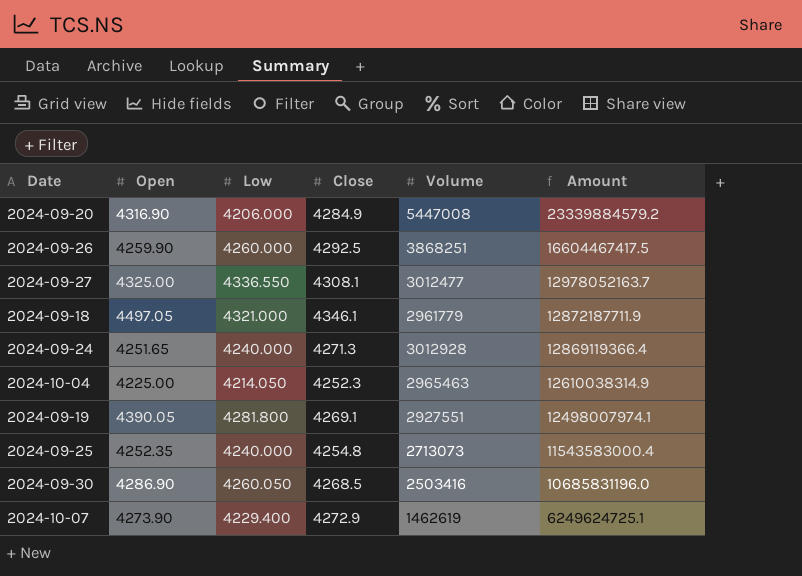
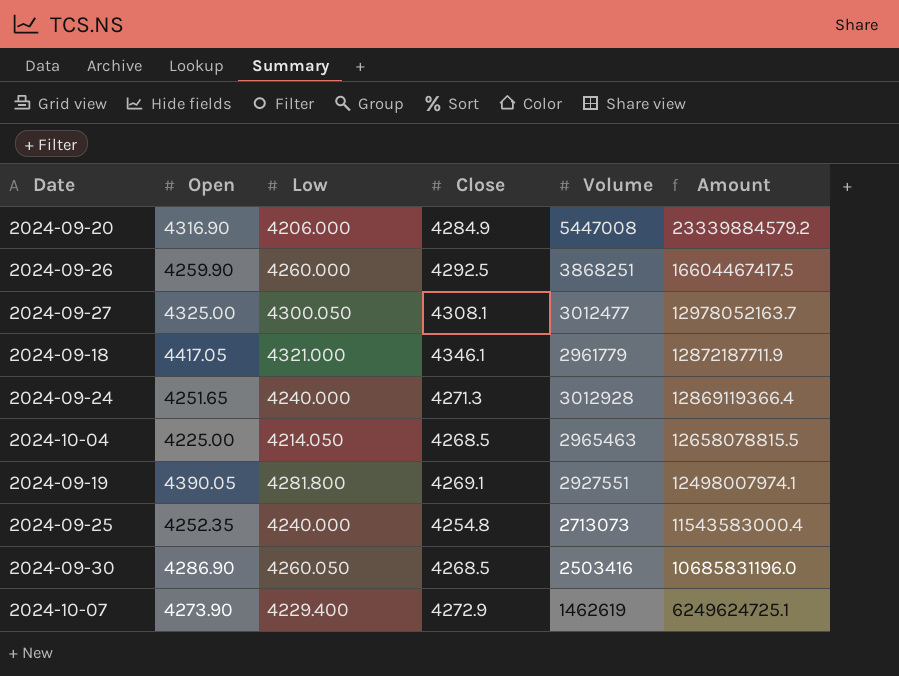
2024-09-27 | Low: 4336.550 -> 4300.050
2024-09-18 | Open: 4497.05 -> 4417.05
2024-10-04 | Close: 4252.3 -> 4268.5
2024-10-04 | Amount: 12610038314.9 -> 12658078815.5

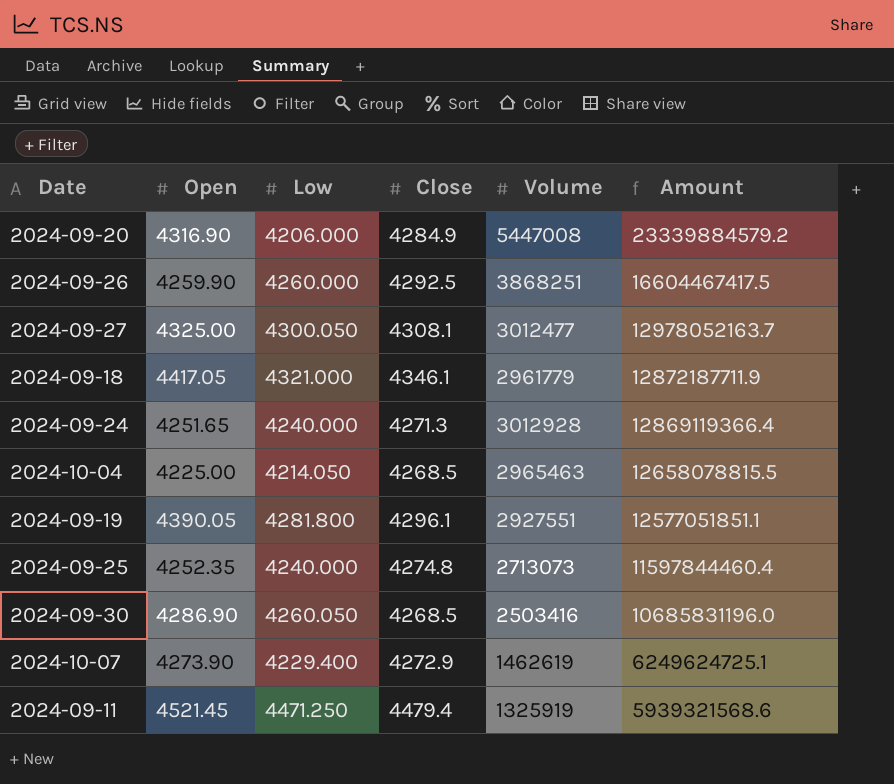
2024-09-19 | Close: 4269.1 -> 4296.1
2024-09-19 | Amount: 12498007974.1 -> 12577051851.1
2024-09-25 | Close: 4254.8 -> 4274.8
2024-09-25 | Amount: 11543583000.4 -> 11597844460.4
row 2024-09-11: none -> 4521.45 | 4471.250 | 4479.4 | 1325919 | 5939321568.6

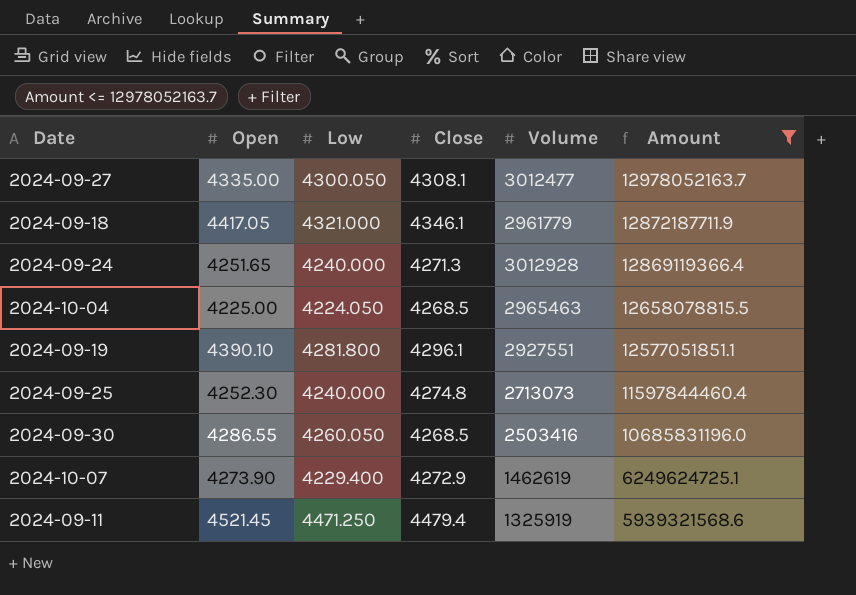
filter: none -> Amount <= 12978052163.7
2024-09-27 | Open: 4325.00 -> 4335.00
2024-10-04 | Low: 4214.050 -> 4224.050
2024-09-19 | Open: 4390.05 -> 4390.10
2024-09-25 | Open: 4252.35 -> 4252.30
2024-09-30 | Open: 4286.90 -> 4286.55

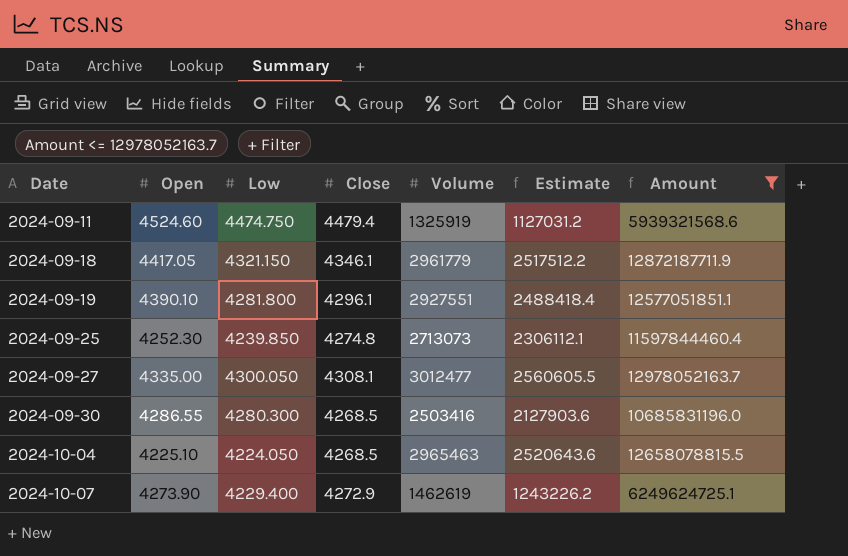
row order: Amount descending -> Date ascending
column Estimate | formula: none -> [Volume] * 0.85
row 2024-09-24: 4251.65 | 4240.000 | 4271.3 | 3012928 | 12869119366.4 -> none
2024-09-11 | Open: 4521.45 -> 4524.60
2024-09-11 | Low: 4471.250 -> 4474.750
2024-09-18 | Low: 4321.000 -> 4321.150
2024-09-25 | Low: 4240.000 -> 4239.850
2024-09-30 | Low: 4260.050 -> 4280.300
2024-10-04 | Open: 4225.00 -> 4225.10

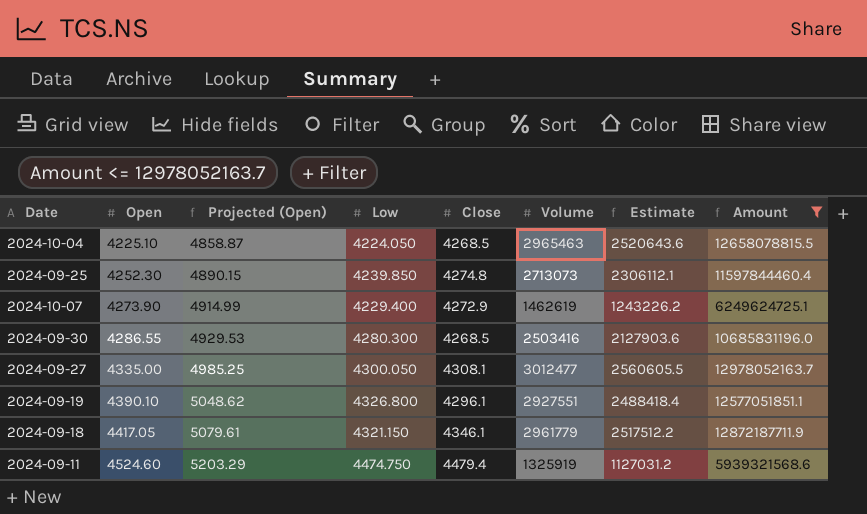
row order: Date ascending -> Open ascending
column Projected (Open) | formula: none -> [Open] * 1.15
2024-09-19 | Low: 4281.800 -> 4326.800

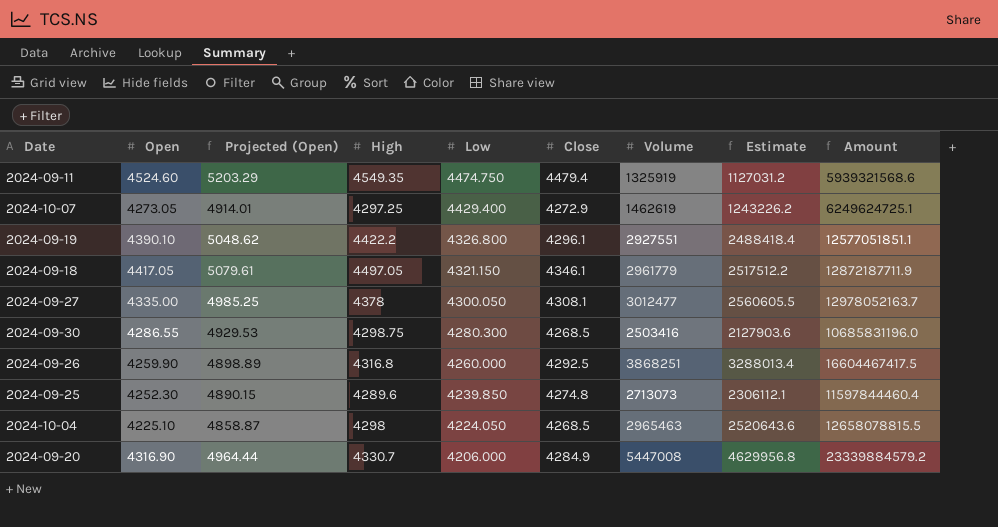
filter: Amount <= 12978052163.7 -> none
row order: Open ascending -> Low descending
column High | position: none -> 4
2024-10-07 | Open: 4273.90 -> 4273.05
2024-10-07 | Projected (Open): 4914.99 -> 4914.01
2024-10-07 | Low: 4229.400 -> 4429.400

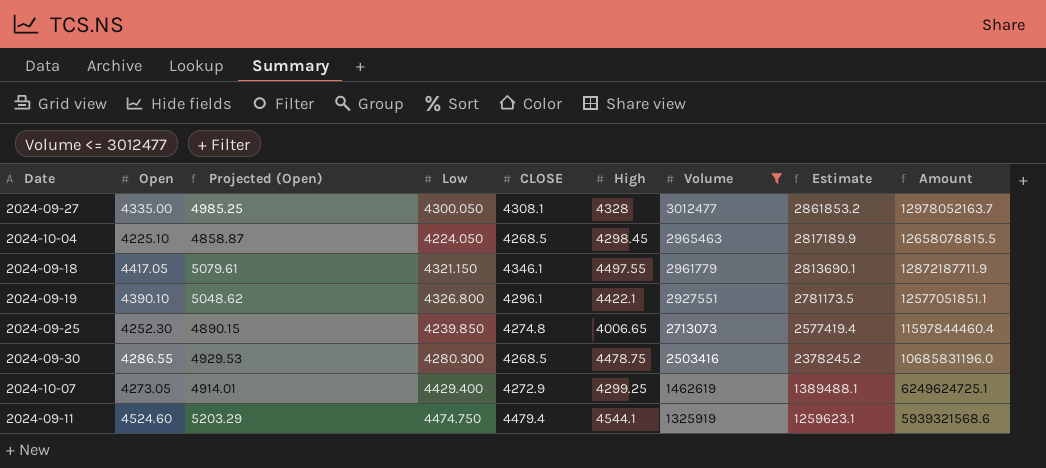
filter: none -> Volume <= 3012477
row order: Low descending -> Volume descending
column name: Close -> CLOSE
column High | position: 4 -> 6
column Estimate | formula: [Volume] * 0.85 -> [Volume] * 0.95
2024-09-27 | High: 4378 -> 4328
2024-10-04 | High: 4298 -> 4298.45
2024-09-18 | High: 4497.05 -> 4497.55
2024-09-19 | High: 4422.2 -> 4422.1
2024-09-25 | High: 4289.6 -> 4006.65
2024-09-30 | High: 4298.75 -> 4478.75
2024-10-07 | High: 4297.25 -> 4299.25
2024-09-11 | High: 4549.35 -> 4544.1

